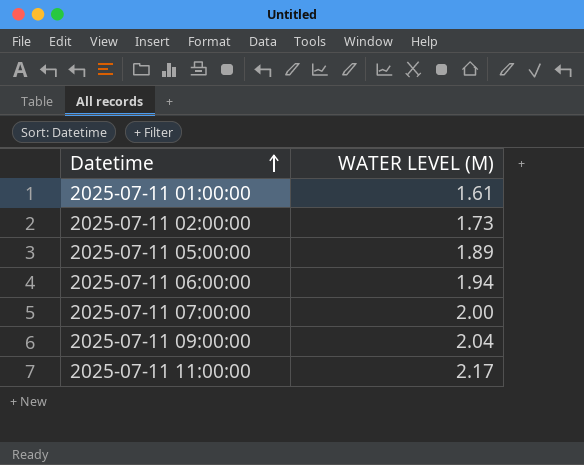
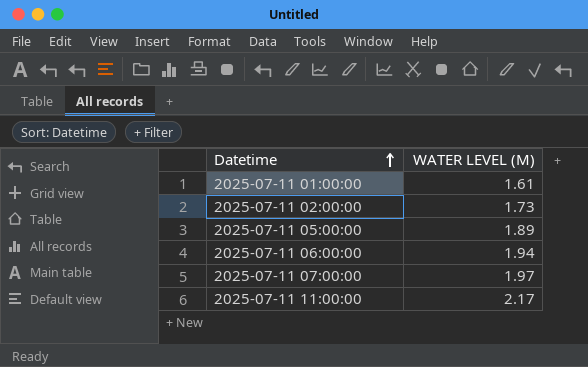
row 2025-07-11 09:00:00: 2.04 -> none
2025-07-11 07:00:00 | WATER LEVEL (M): 2.00 -> 1.97

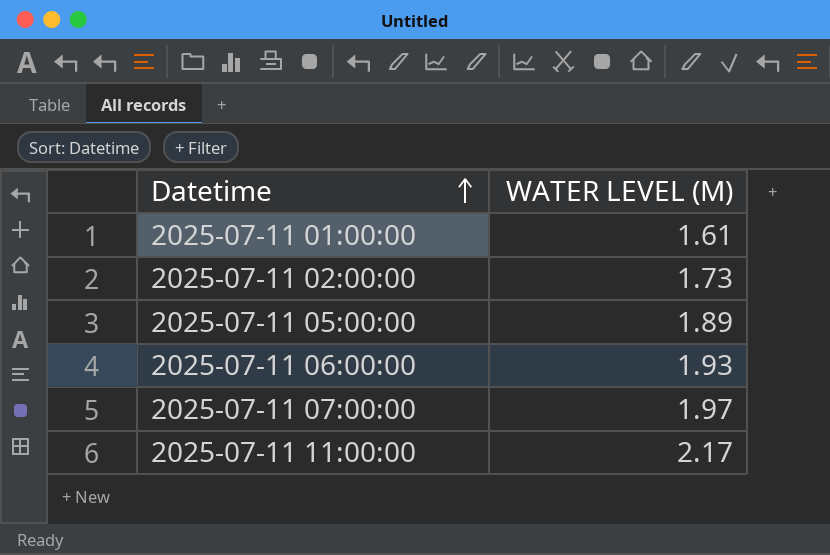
2025-07-11 06:00:00 | WATER LEVEL (M): 1.94 -> 1.93

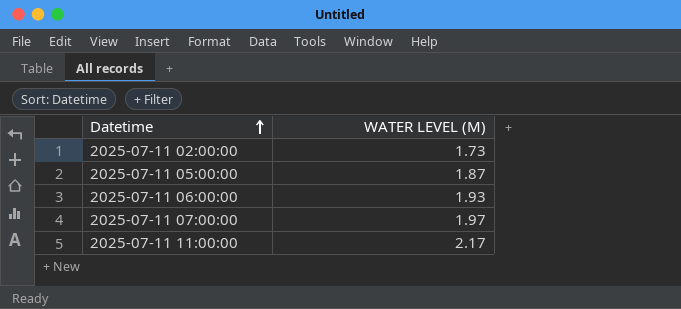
row 2025-07-11 01:00:00: 1.61 -> none
2025-07-11 05:00:00 | WATER LEVEL (M): 1.89 -> 1.87

